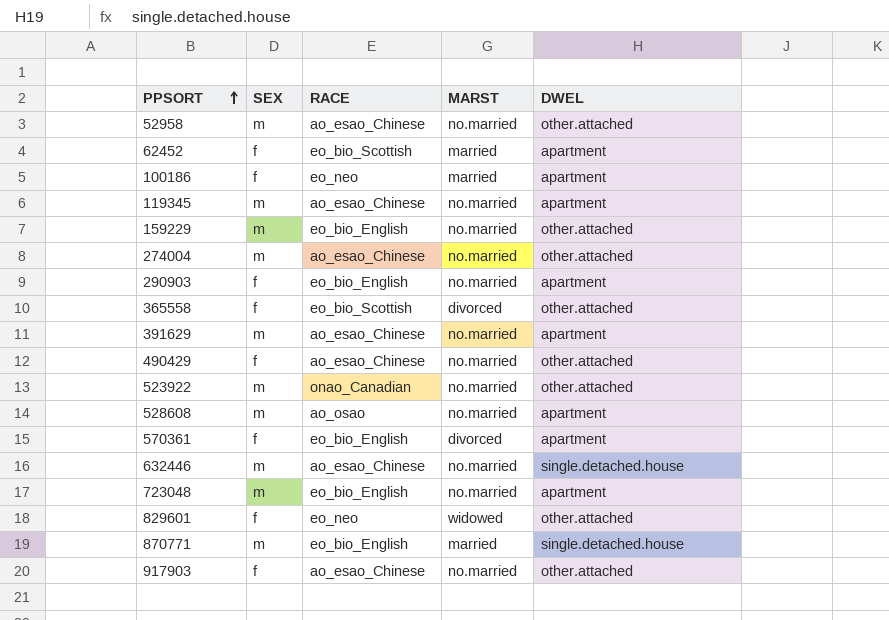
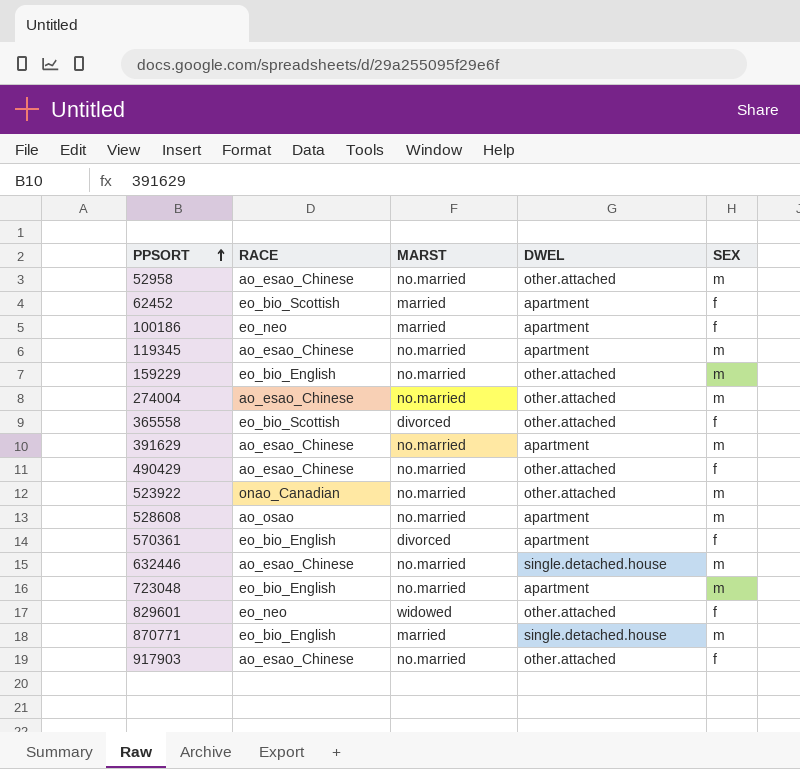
column SEX | position: 2 -> 5
row 290903: f | eo_bio_English | no.married | apartment -> none

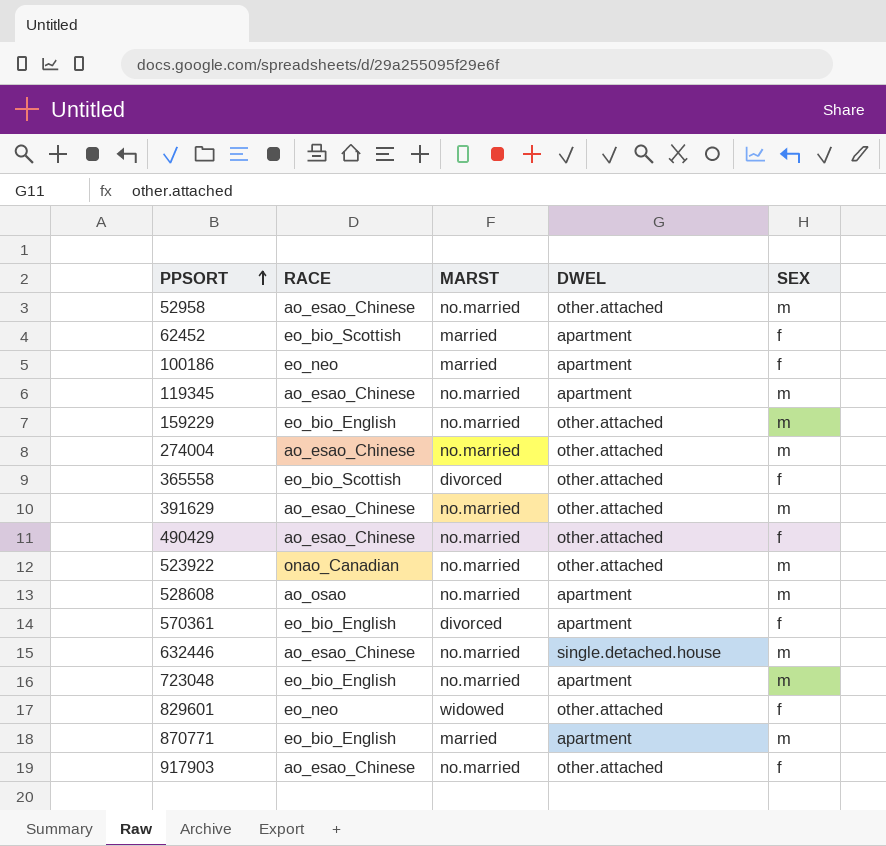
391629 | DWEL: apartment -> other.attached
870771 | DWEL: single.detached.house -> apartment

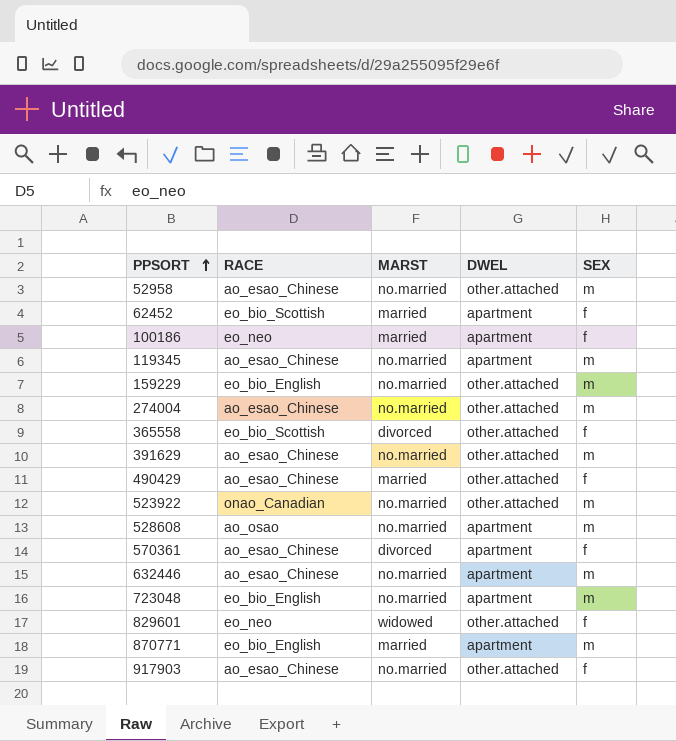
490429 | MARST: no.married -> married
570361 | RACE: eo_bio_English -> ao_esao_Chinese
632446 | DWEL: single.detached.house -> apartment

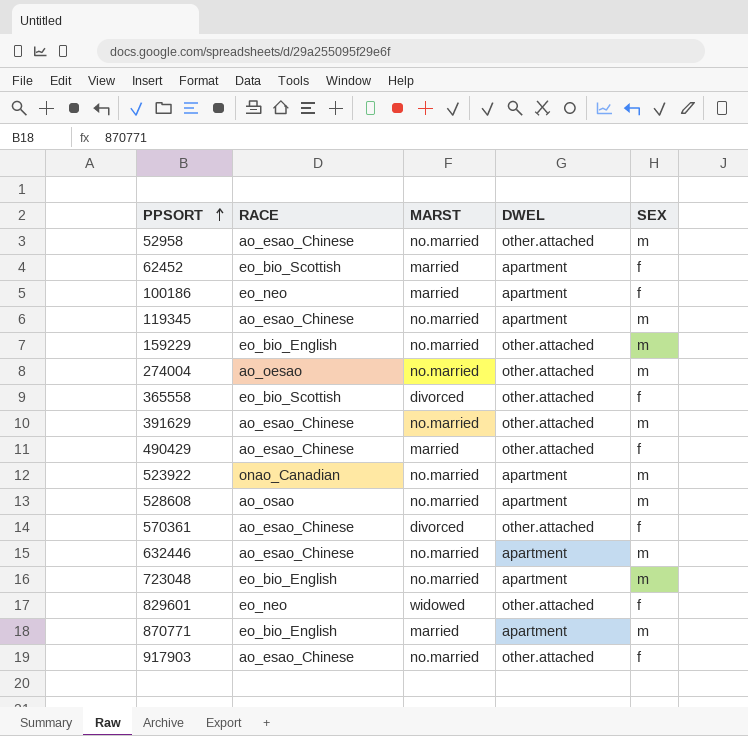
274004 | RACE: ao_esao_Chinese -> ao_oesao
523922 | DWEL: other.attached -> apartment
570361 | DWEL: apartment -> other.attached

